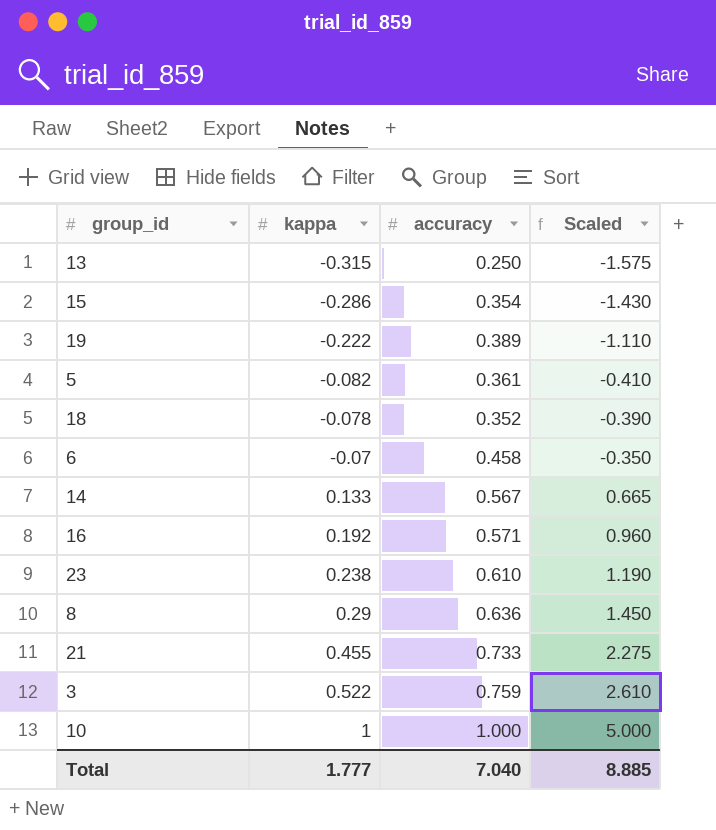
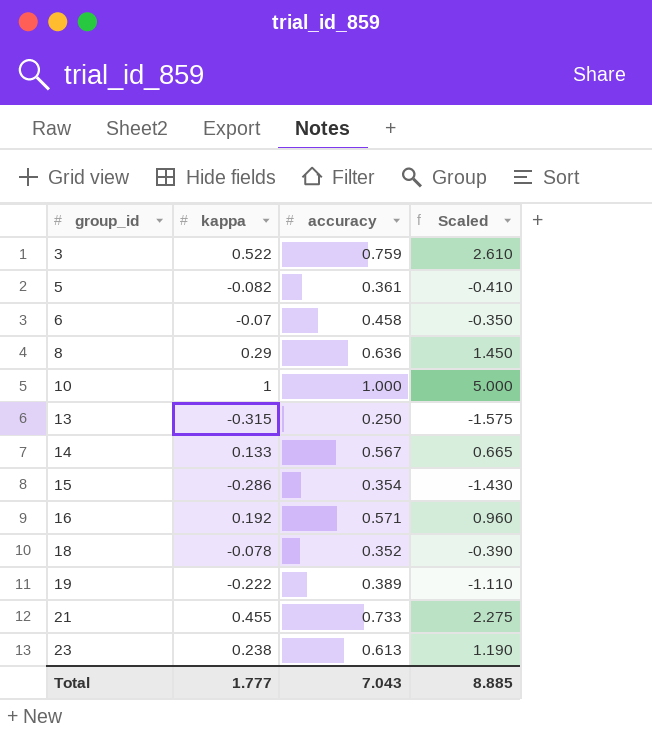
row order: kappa ascending -> group_id ascending
23 | accuracy: 0.610 -> 0.613
Total | accuracy: 7.040 -> 7.043

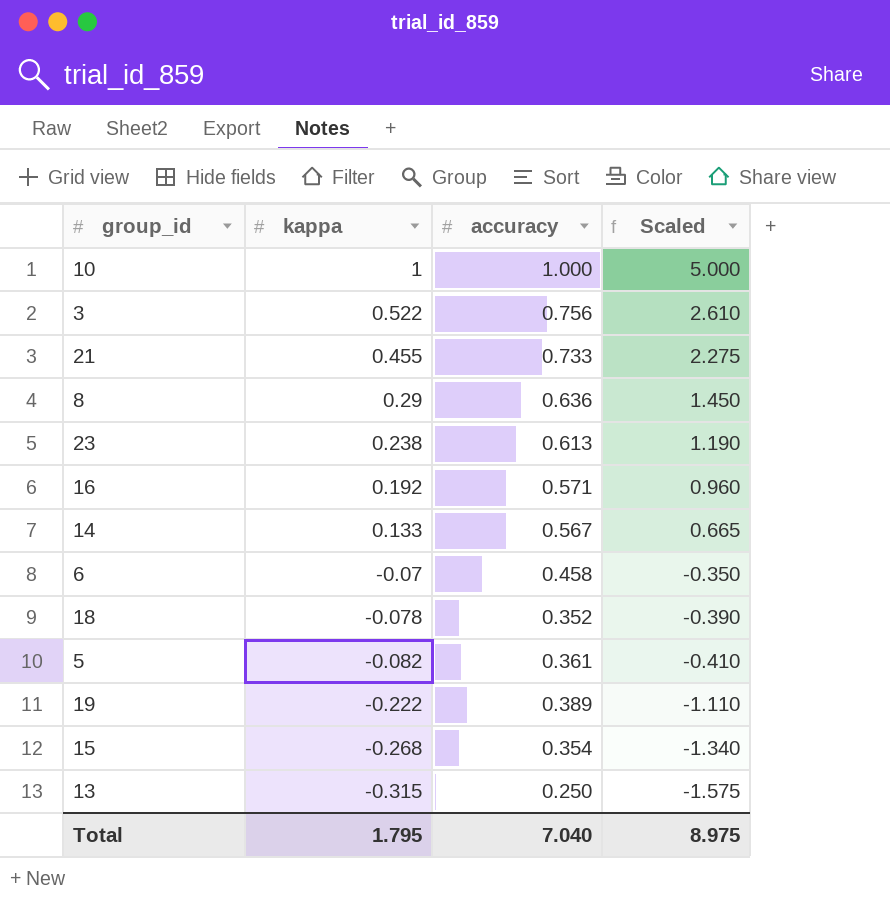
row order: group_id ascending -> kappa descending
3 | accuracy: 0.759 -> 0.756
15 | kappa: -0.286 -> -0.268
15 | Scaled: -1.430 -> -1.340
Total | kappa: 1.777 -> 1.795
Total | accuracy: 7.043 -> 7.040
Total | Scaled: 8.885 -> 8.975

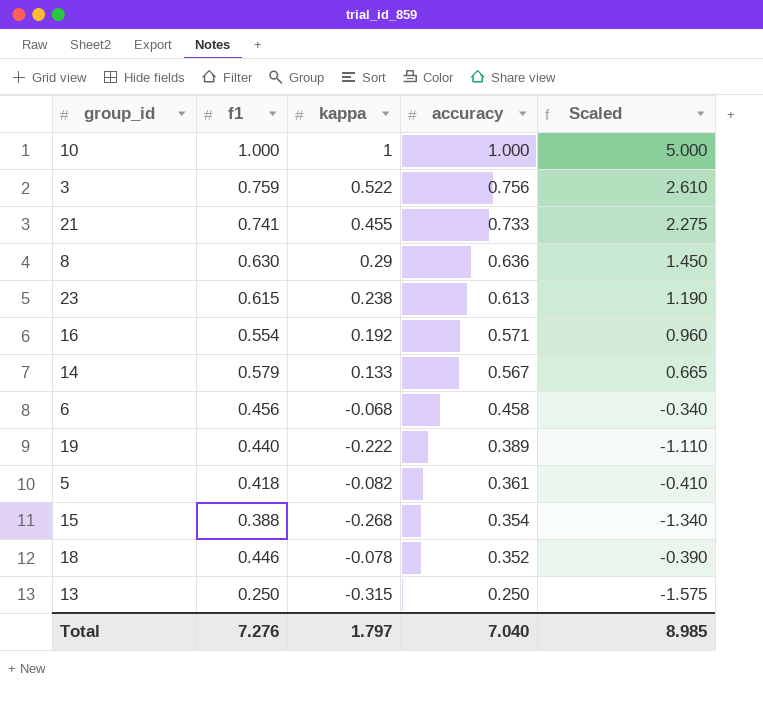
row order: kappa descending -> accuracy descending
column f1 | position: none -> 2
6 | kappa: -0.07 -> -0.068
6 | Scaled: -0.350 -> -0.340
Total | kappa: 1.795 -> 1.797
Total | Scaled: 8.975 -> 8.985

